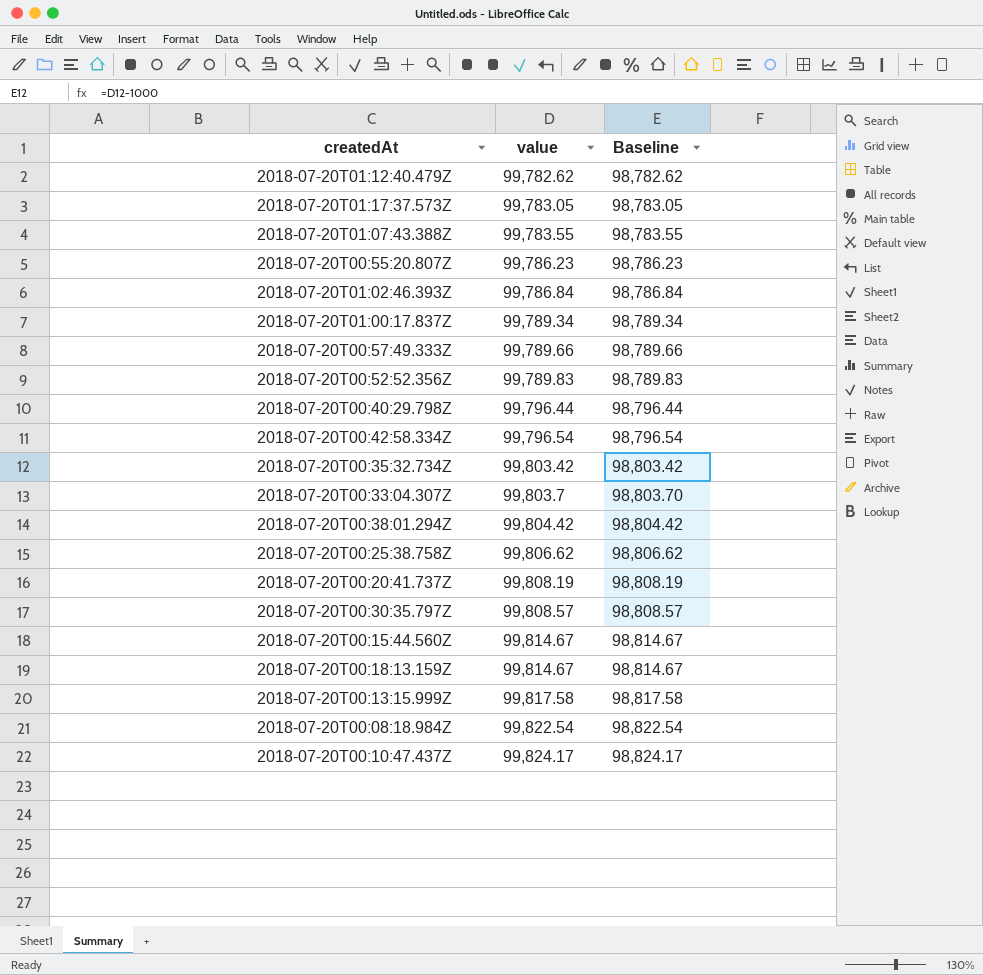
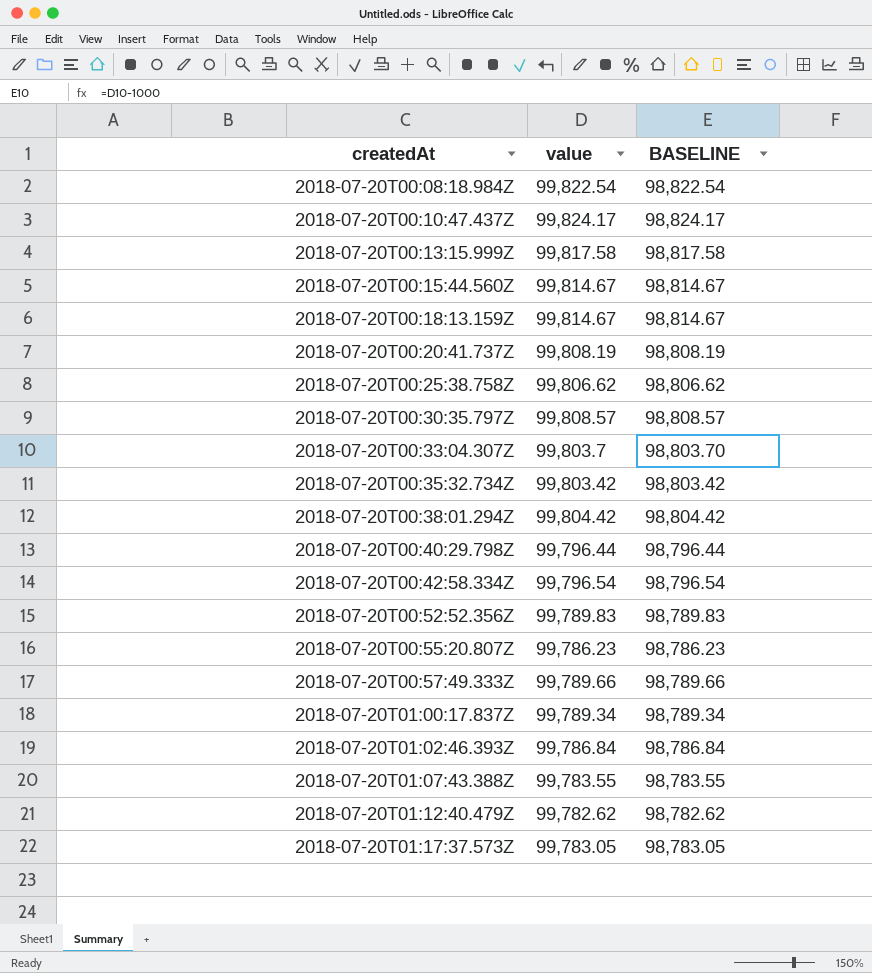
row order: value ascending -> createdAt ascending
column name: Baseline -> BASELINE

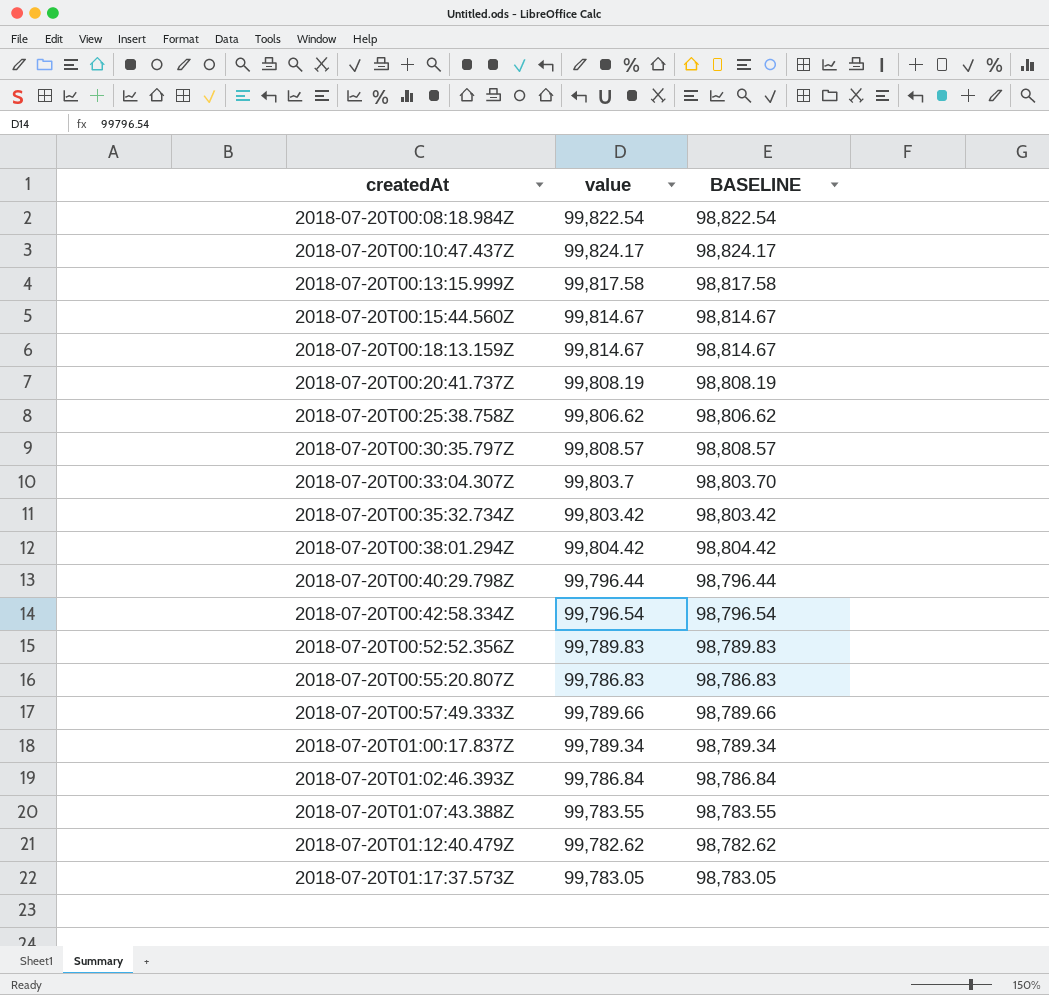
2018-07-20T00:55:20.807Z | value: 99,786.23 -> 99,786.83
2018-07-20T00:55:20.807Z | BASELINE: 98,786.23 -> 98,786.83

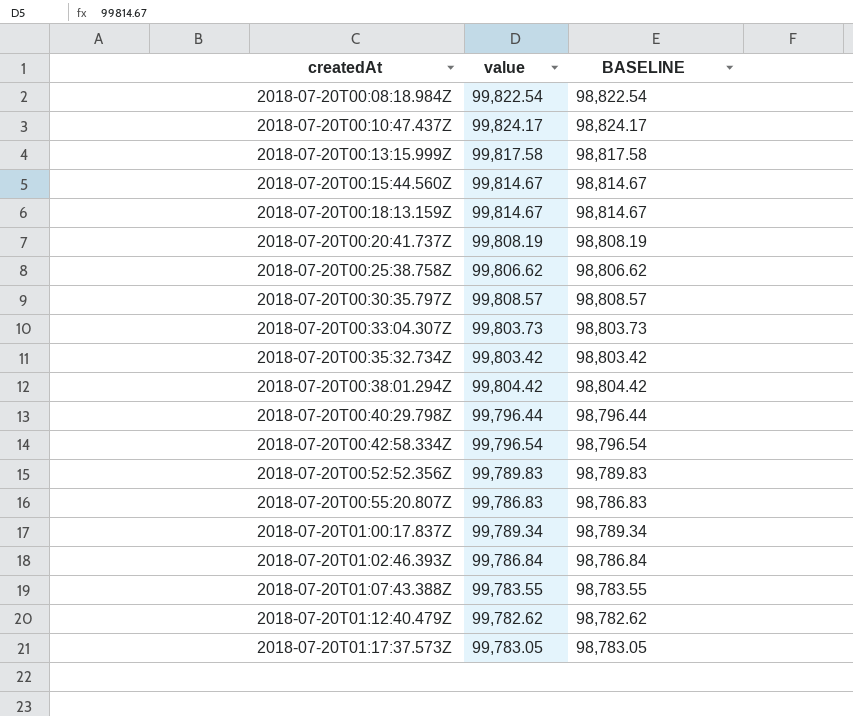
row 2018-07-20T00:57:49.333Z: 99,789.66 | 98,789.66 -> none
2018-07-20T00:33:04.307Z | value: 99,803.7 -> 99,803.73
2018-07-20T00:33:04.307Z | BASELINE: 98,803.70 -> 98,803.73

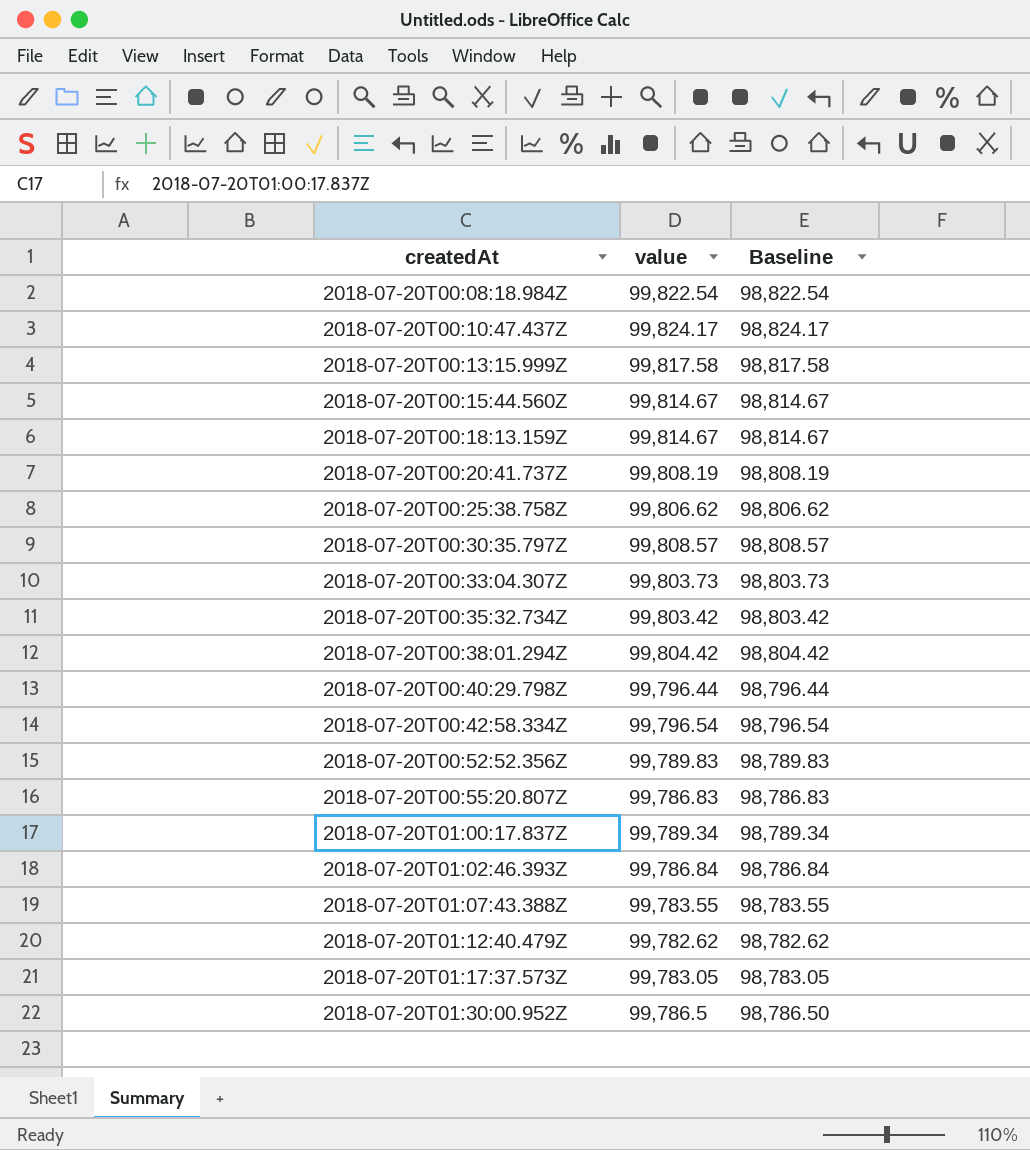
column name: BASELINE -> Baseline
row 2018-07-20T01:30:00.952Z: none -> 99,786.5 | 98,786.50

